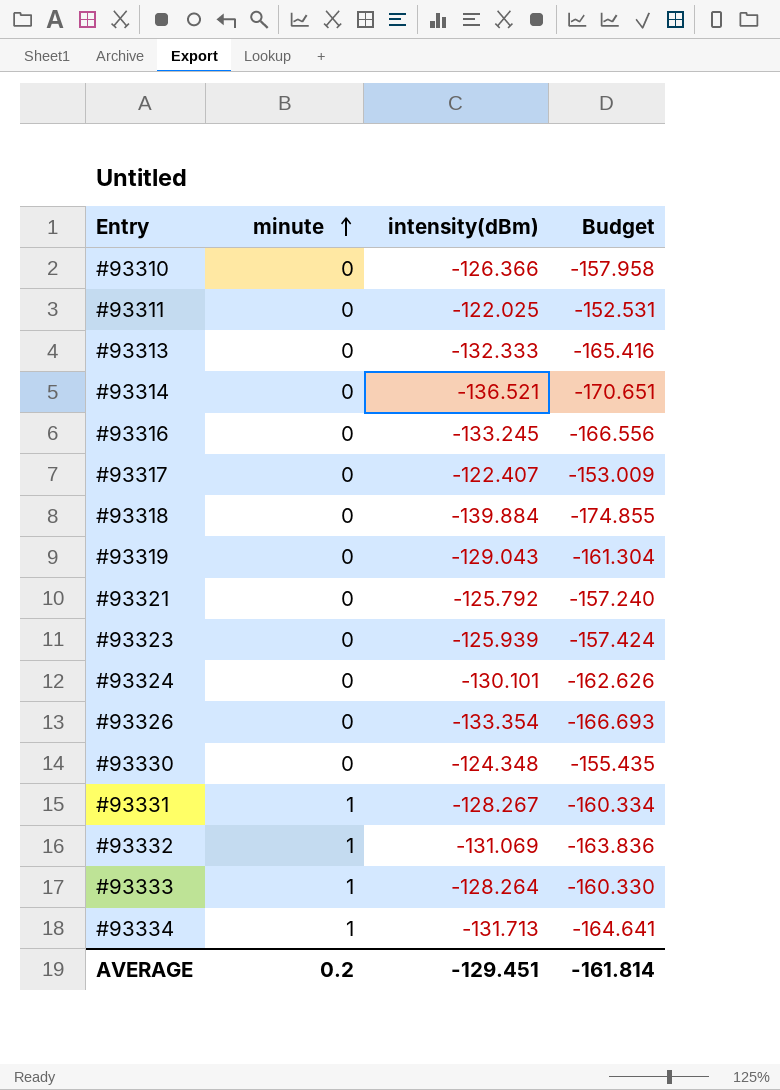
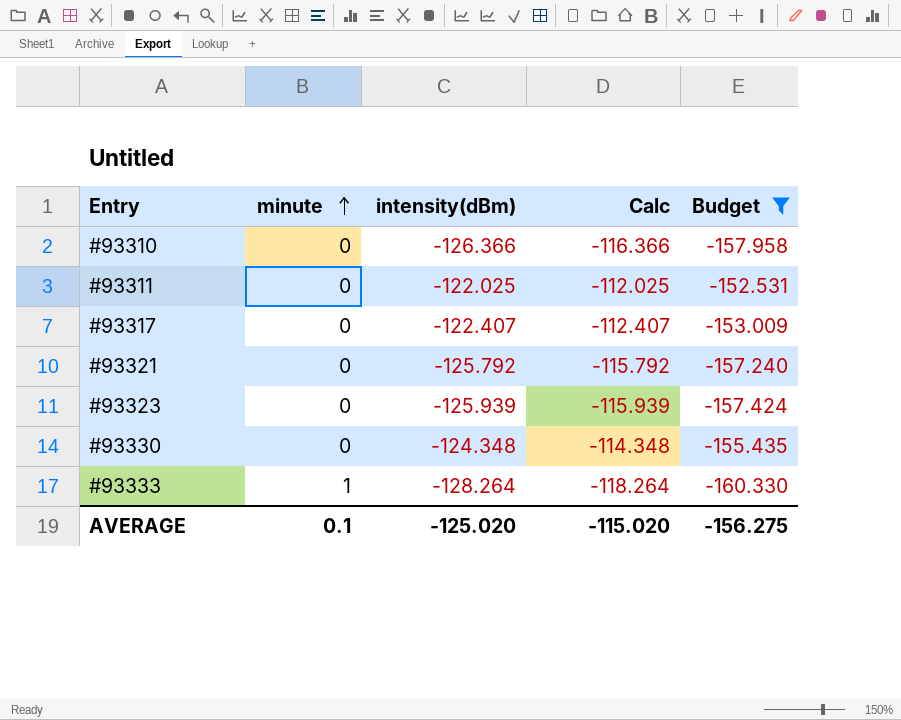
filter: none -> Budget >= -160.330
column Calc | formula: none -> [intensity(dBm)] + 10
AVERAGE | minute: 0.2 -> 0.1
AVERAGE | intensity(dBm): -129.451 -> -125.020
AVERAGE | Budget: -161.814 -> -156.275

